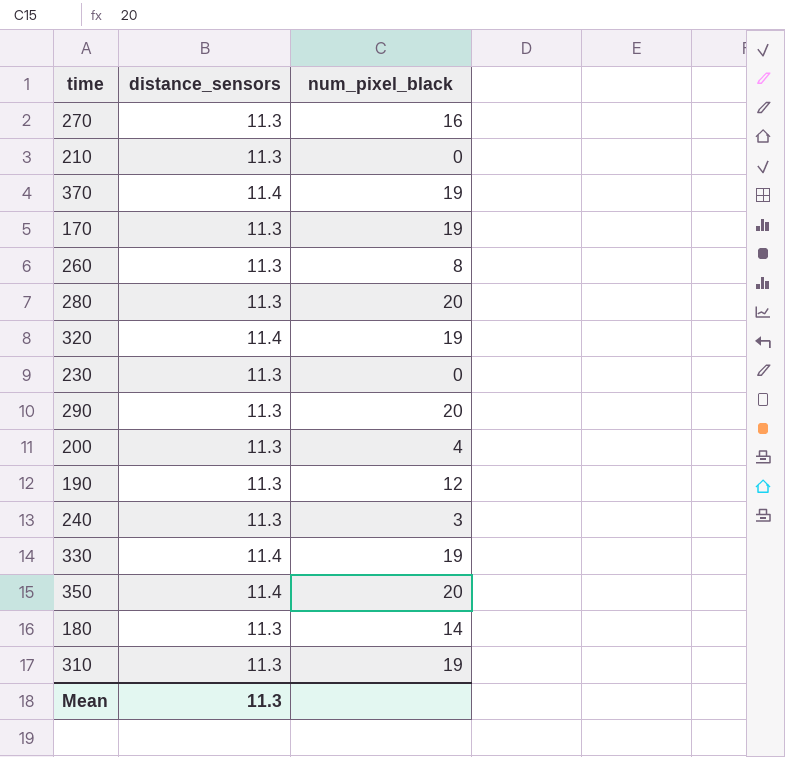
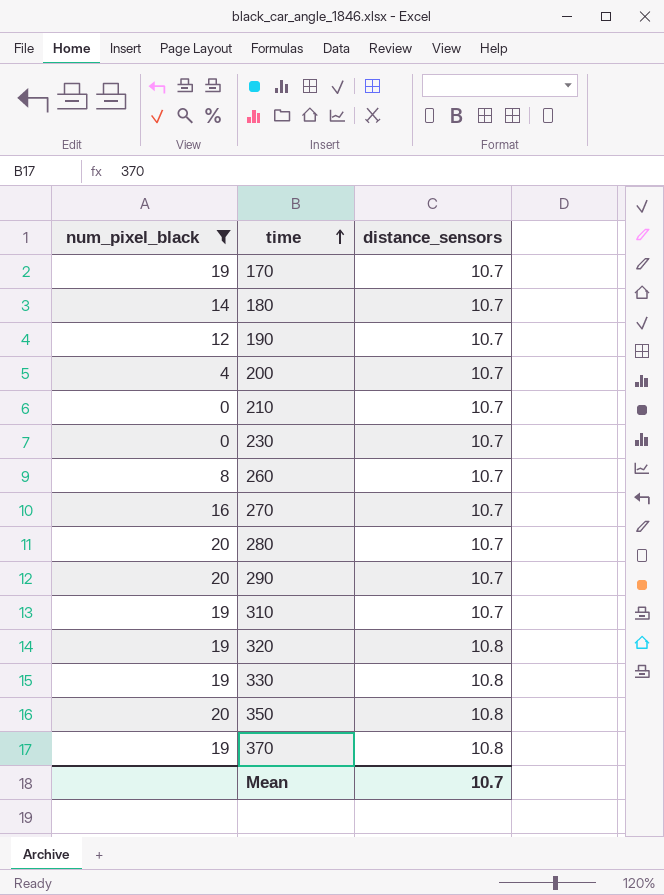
filter: none -> num_pixel_black != 3
row order: none -> time ascending
column num_pixel_black | position: 3 -> 1
170 | distance_sensors: 11.3 -> 10.7
180 | distance_sensors: 11.3 -> 10.7
190 | distance_sensors: 11.3 -> 10.7
200 | distance_sensors: 11.3 -> 10.7
210 | distance_sensors: 11.3 -> 10.7
230 | distance_sensors: 11.3 -> 10.7
260 | distance_sensors: 11.3 -> 10.7
270 | distance_sensors: 11.3 -> 10.7
280 | distance_sensors: 11.3 -> 10.7
290 | distance_sensors: 11.3 -> 10.7
310 | distance_sensors: 11.3 -> 10.7
320 | distance_sensors: 11.4 -> 10.8
330 | distance_sensors: 11.4 -> 10.8
350 | distance_sensors: 11.4 -> 10.8
370 | distance_sensors: 11.4 -> 10.8
Mean | distance_sensors: 11.3 -> 10.7

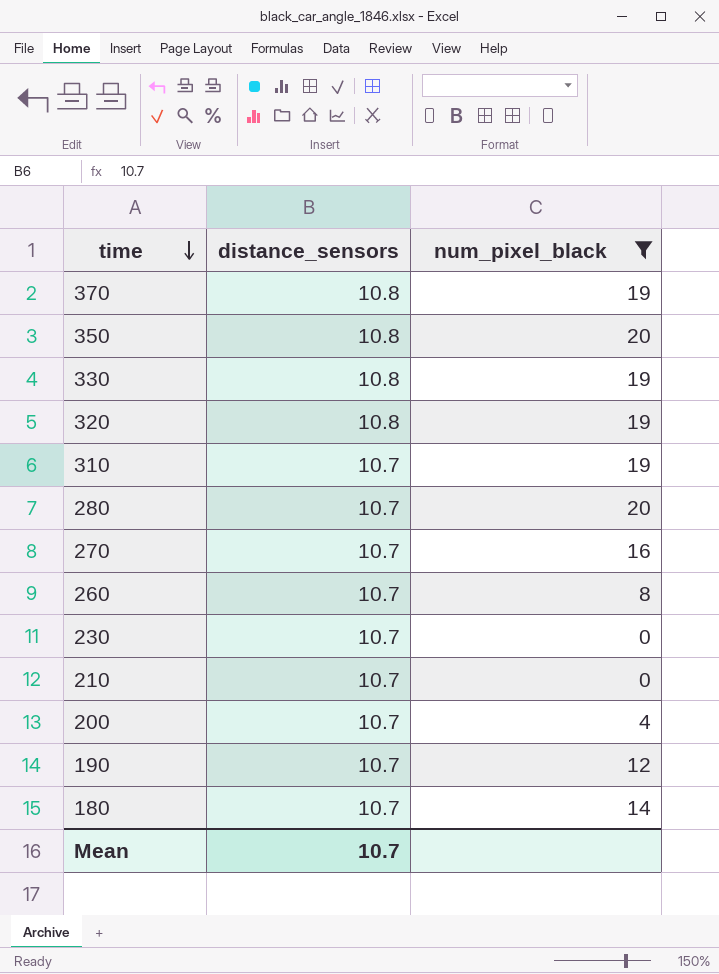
row order: time ascending -> time descending
column num_pixel_black | position: 1 -> 3
row 170: 19 | 10.7 -> none
row 290: 20 | 10.7 -> none

